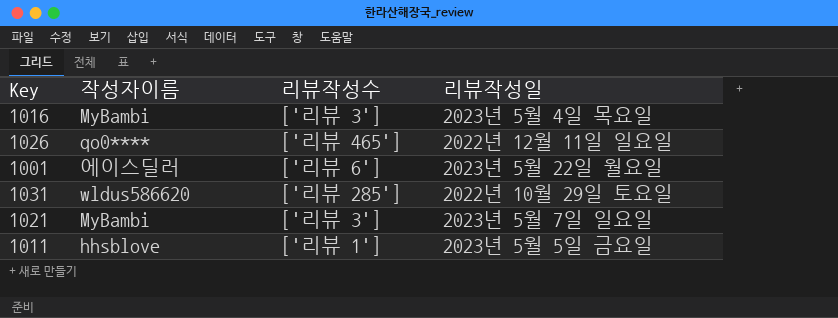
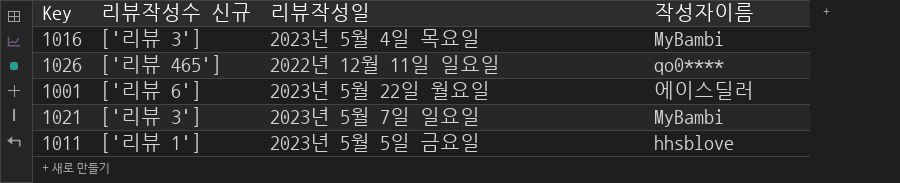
column name: 리뷰작성수 -> 리뷰작성수 신규
column 작성자이름 | position: 2 -> 4
row 1031: wldus586620 | ['리뷰 285'] | 2022년 10월 29일 토요일 -> none

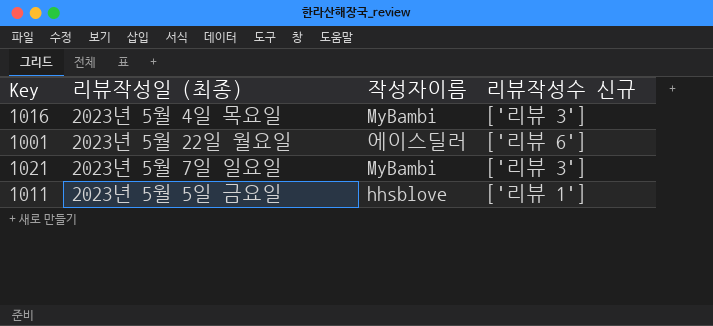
column name: 리뷰작성일 -> 리뷰작성일 (최종)
column 리뷰작성수 신규 | position: 2 -> 4
row 1026: ['리뷰 465'] | 2022년 12월 11일 일요일 | qo0**** -> none

